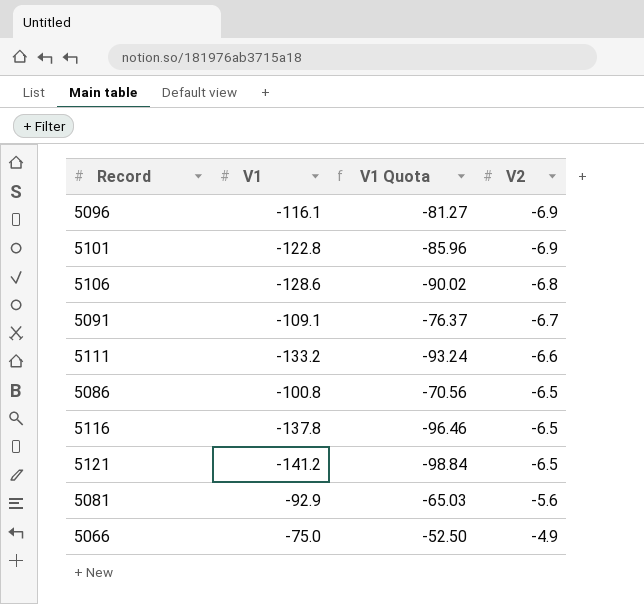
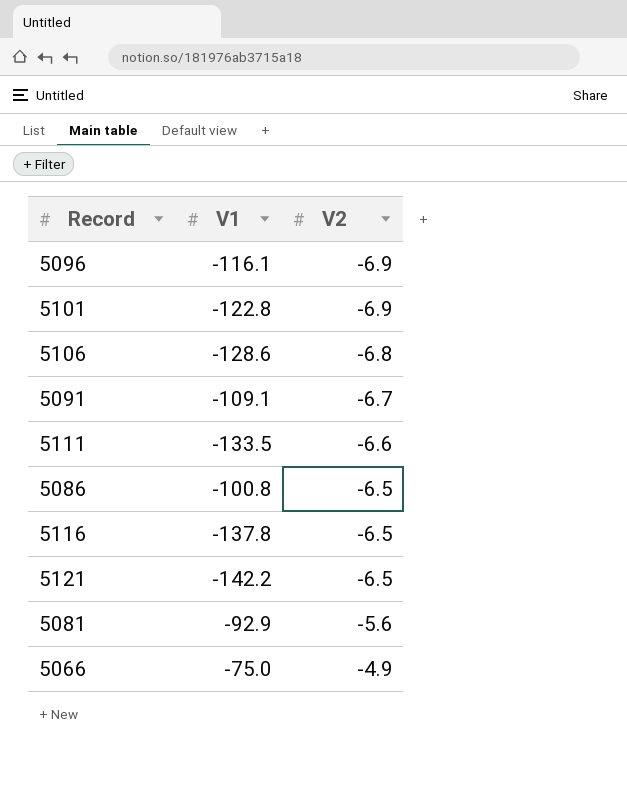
column V1 Quota | formula: [V1] * 0.7 -> none
5111 | V1: -133.2 -> -133.5
5121 | V1: -141.2 -> -142.2

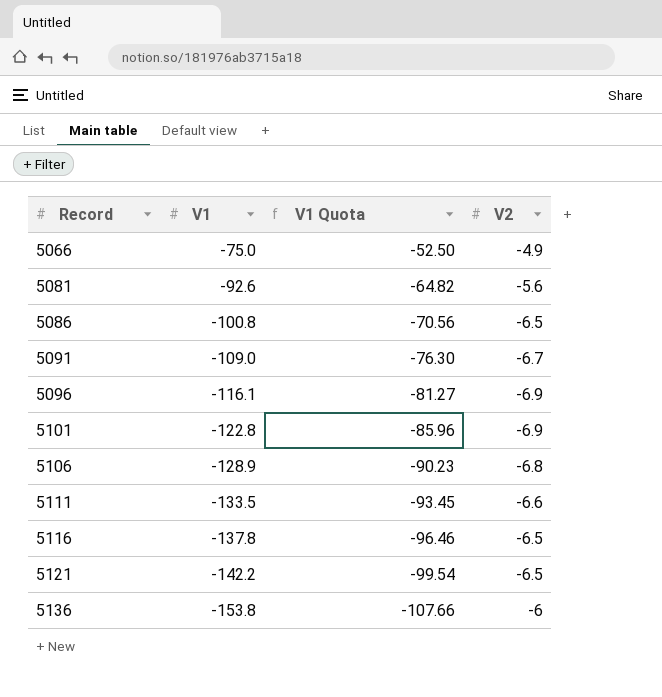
row order: V2 ascending -> Record ascending
column V1 Quota | formula: none -> [V1] * 0.7
5081 | V1: -92.9 -> -92.6
5091 | V1: -109.1 -> -109.0
5106 | V1: -128.6 -> -128.9
row 5136: none -> -153.8 | -107.66 | -6

